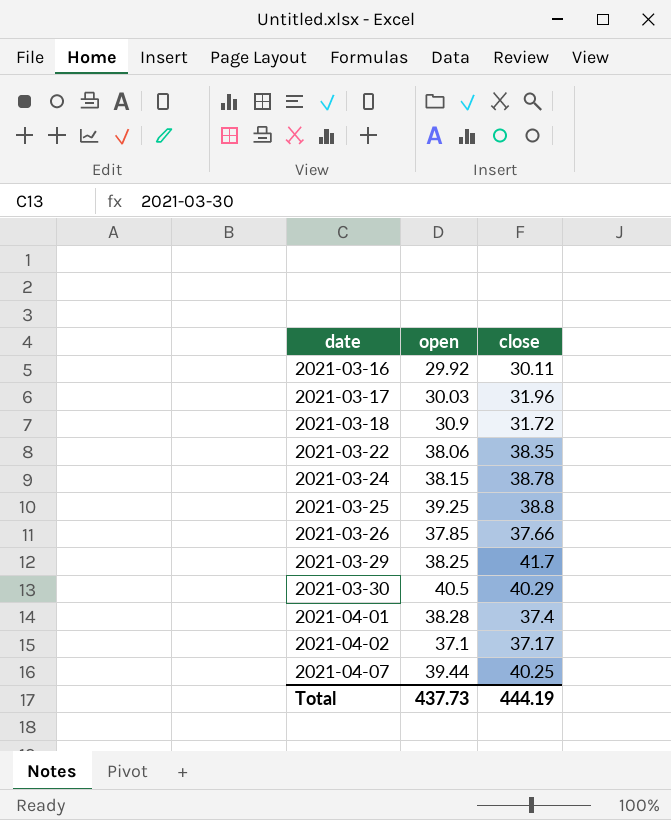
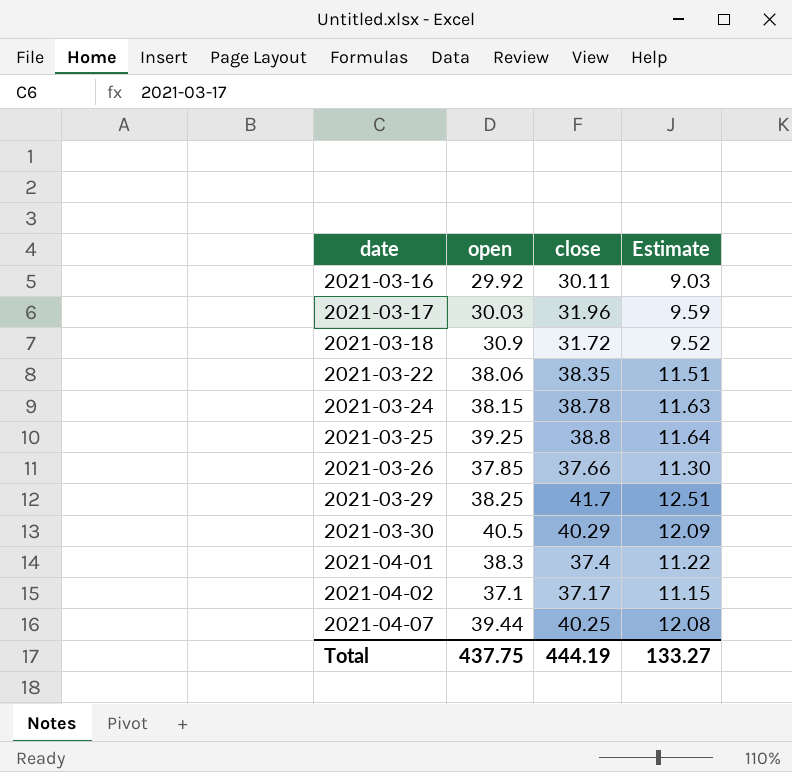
column Estimate | formula: none -> [close] * 0.3
2021-04-01 | open: 38.28 -> 38.3
Total | open: 437.73 -> 437.75

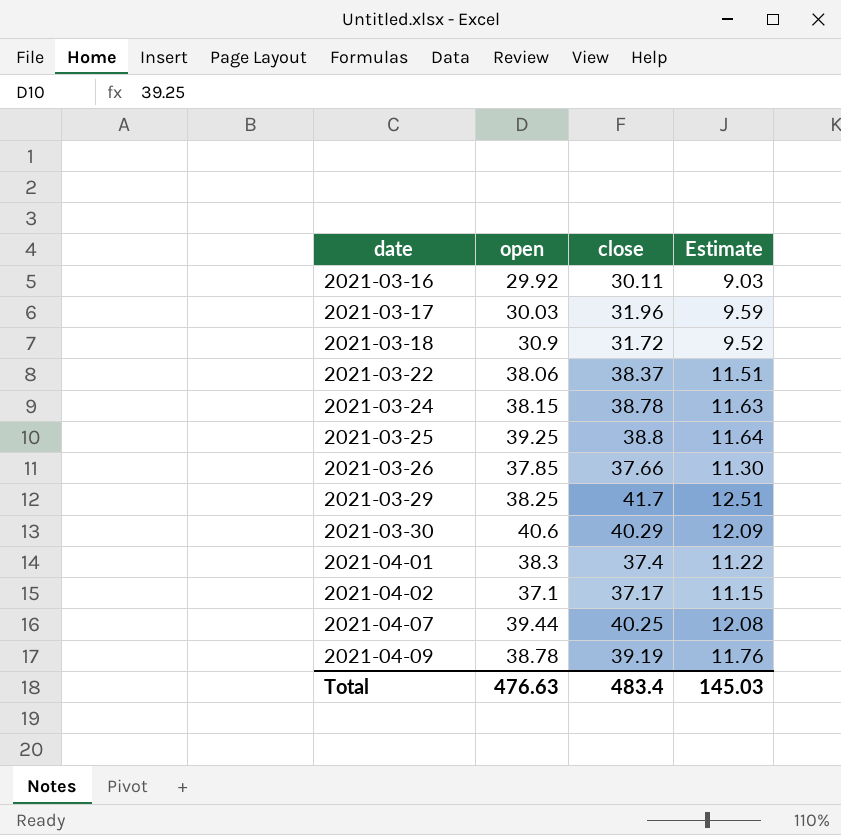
2021-03-22 | close: 38.35 -> 38.37
2021-03-30 | open: 40.5 -> 40.6
row 2021-04-09: none -> 38.78 | 39.19 | 11.76
Total | open: 437.75 -> 476.63
Total | close: 444.19 -> 483.4
Total | Estimate: 133.27 -> 145.03

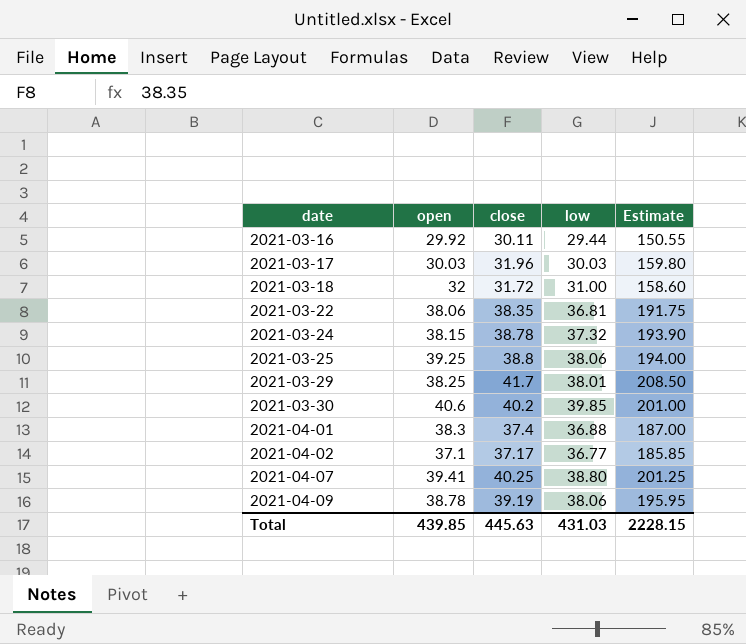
column low | position: none -> 4
column Estimate | formula: [close] * 0.3 -> [close] * 5
row 2021-03-26: 37.85 | 37.66 | 11.30 -> none
2021-03-18 | open: 30.9 -> 32
2021-03-22 | close: 38.37 -> 38.35
2021-03-30 | close: 40.29 -> 40.2
2021-04-07 | open: 39.44 -> 39.41
Total | open: 476.63 -> 439.85
Total | close: 483.4 -> 445.63
Total | Estimate: 145.03 -> 2228.15

